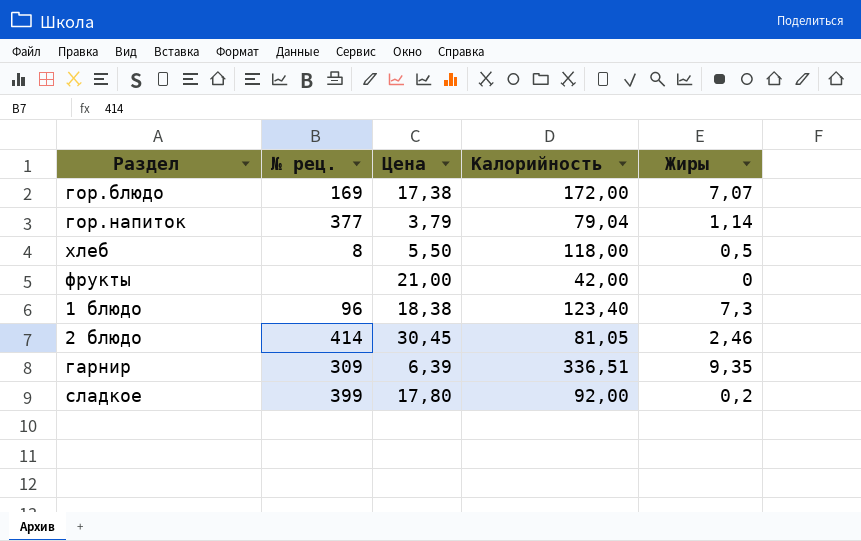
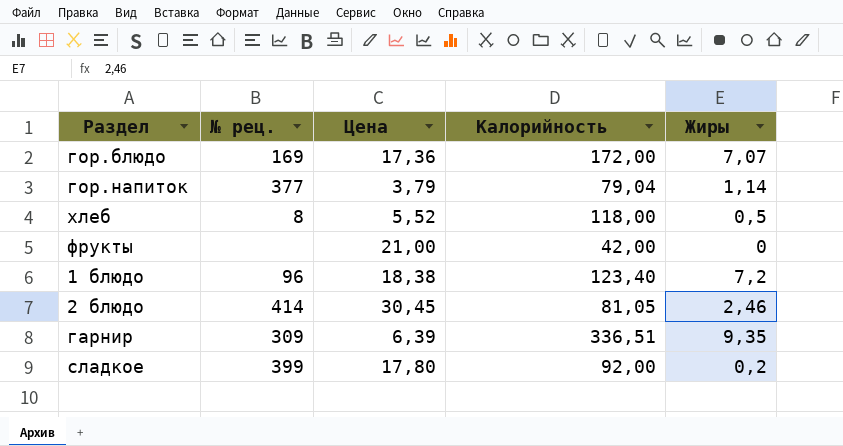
гор.блюдо | Цена: 17,38 -> 17,36
хлеб | Цена: 5,50 -> 5,52
1 блюдо | Жиры: 7,3 -> 7,2

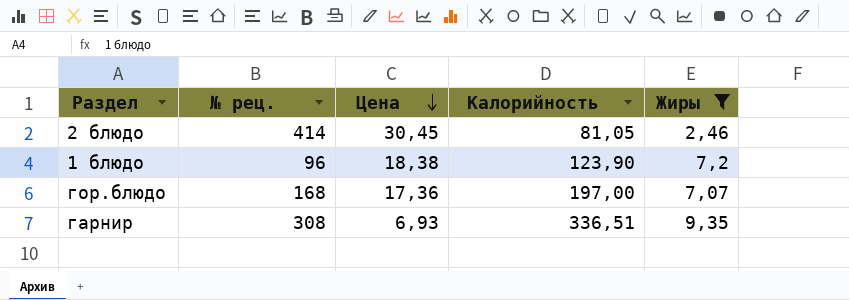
filter: none -> Жиры >= 2,46
row order: none -> Цена descending
1 блюдо | Калорийность: 123,40 -> 123,90
гор.блюдо | № рец.: 169 -> 168
гор.блюдо | Калорийность: 172,00 -> 197,00
гарнир | № рец.: 309 -> 308
гарнир | Цена: 6,39 -> 6,93

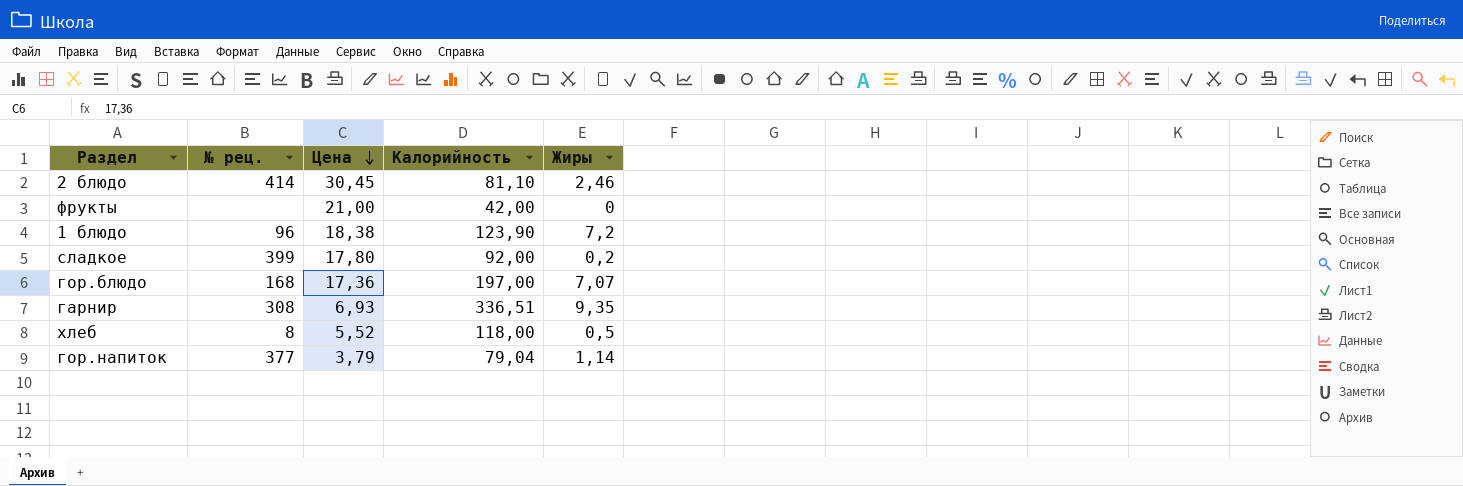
filter: Жиры >= 2,46 -> none
2 блюдо | Калорийность: 81,05 -> 81,10

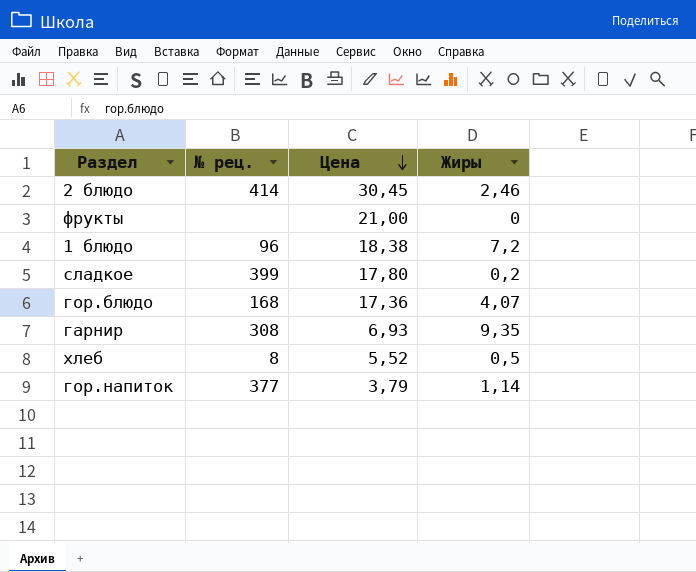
column Калорийность | position: 4 -> none
гор.блюдо | Жиры: 7,07 -> 4,07

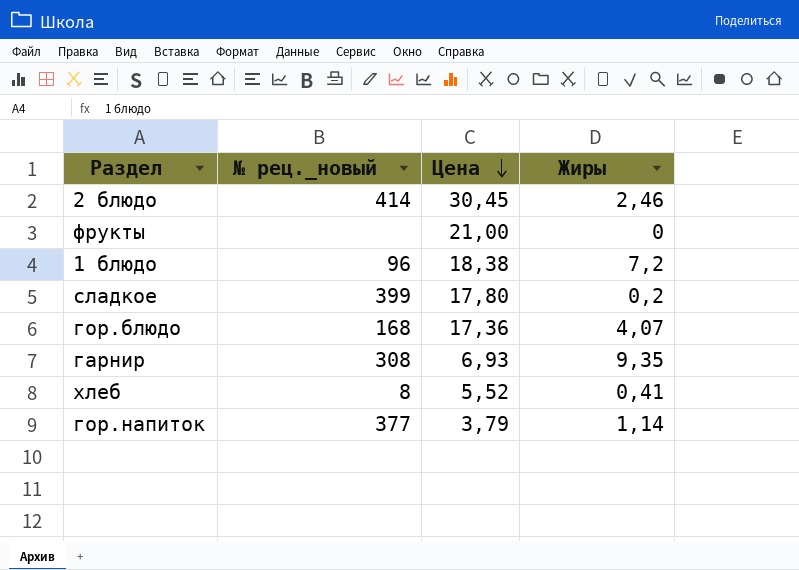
column name: № рец. -> № рец._новый
хлеб | Жиры: 0,5 -> 0,41

